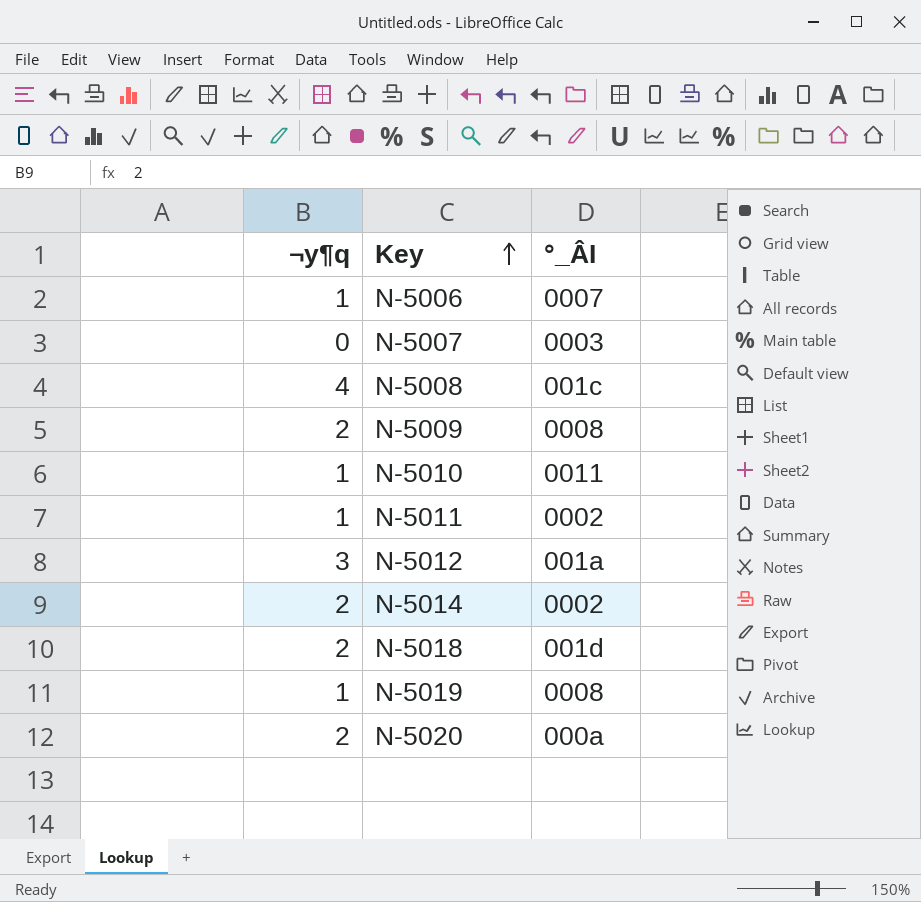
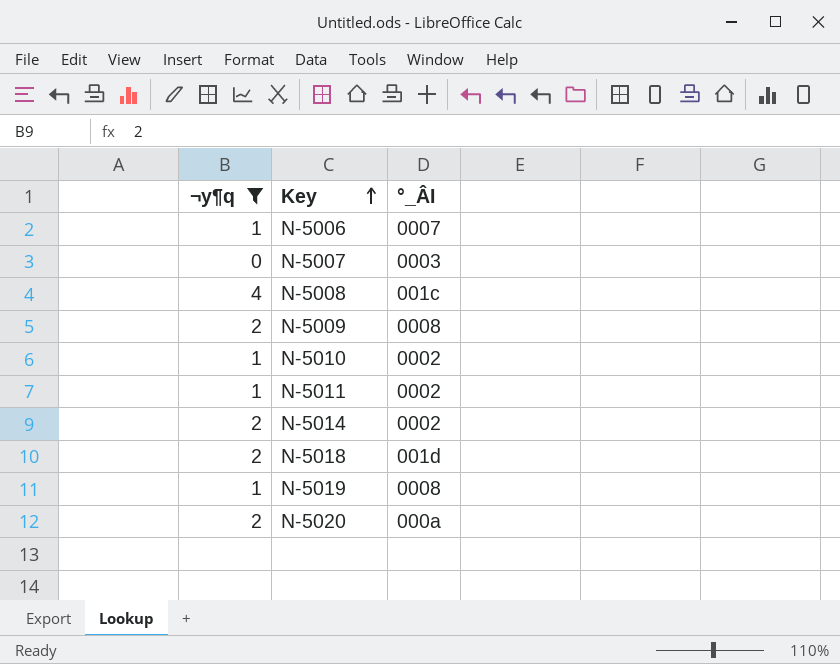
filter: none -> ¬y¶q != 3
N-5010 | °_ÂI: 0011 -> 0002

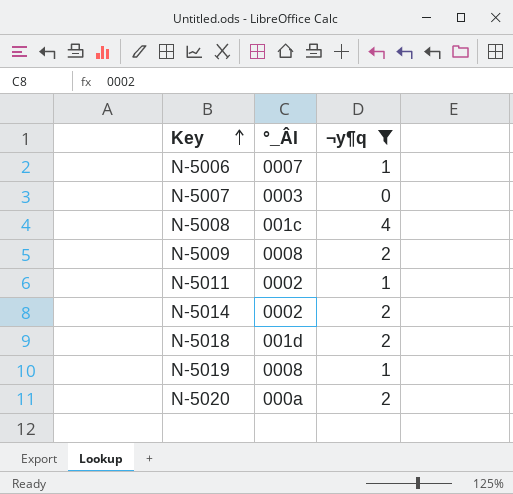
column ¬y¶q | position: 1 -> 3
row N-5010: 1 | 0002 -> none

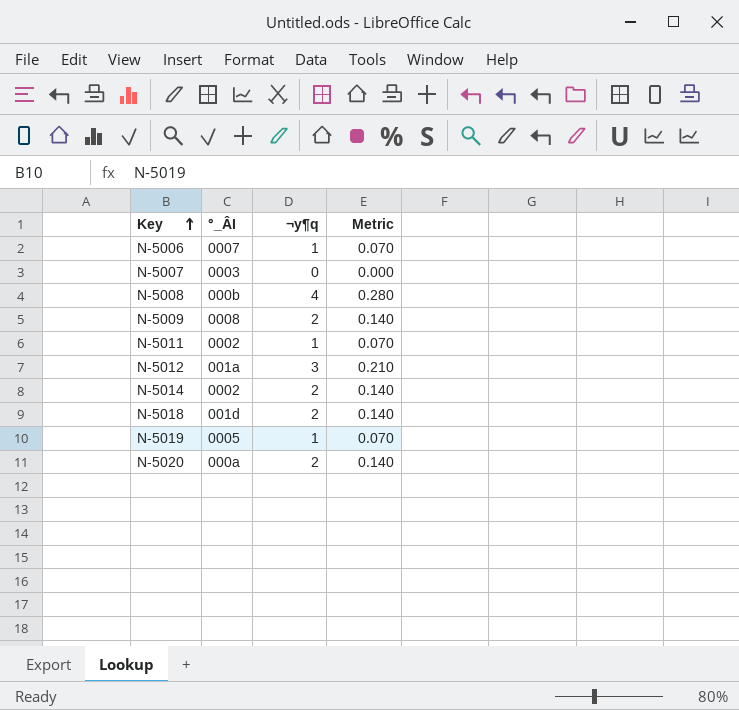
filter: ¬y¶q != 3 -> none
column Metric | formula: none -> [¬y¶q] * 0.07
N-5008 | °_ÂI: 001c -> 000b
N-5019 | °_ÂI: 0008 -> 0005

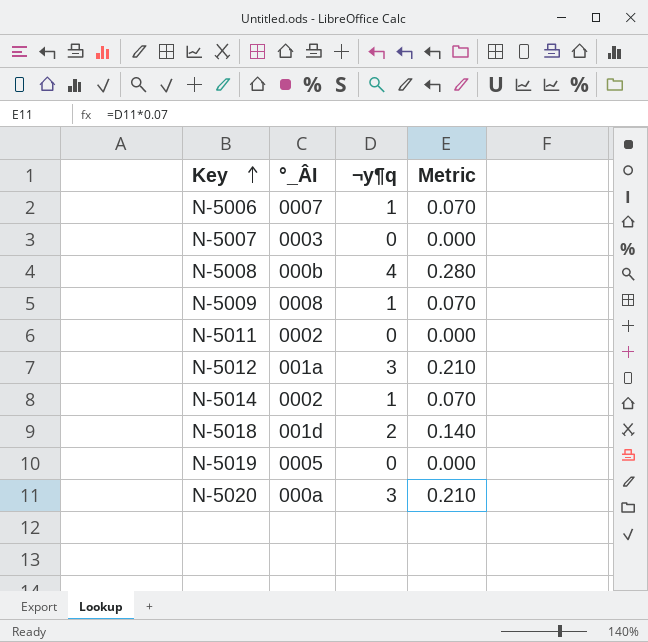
N-5009 | ¬y¶q: 2 -> 1
N-5009 | Metric: 0.140 -> 0.070
N-5011 | ¬y¶q: 1 -> 0
N-5011 | Metric: 0.070 -> 0.000
N-5014 | ¬y¶q: 2 -> 1
N-5014 | Metric: 0.140 -> 0.070
N-5019 | ¬y¶q: 1 -> 0
N-5019 | Metric: 0.070 -> 0.000
N-5020 | ¬y¶q: 2 -> 3
N-5020 | Metric: 0.140 -> 0.210

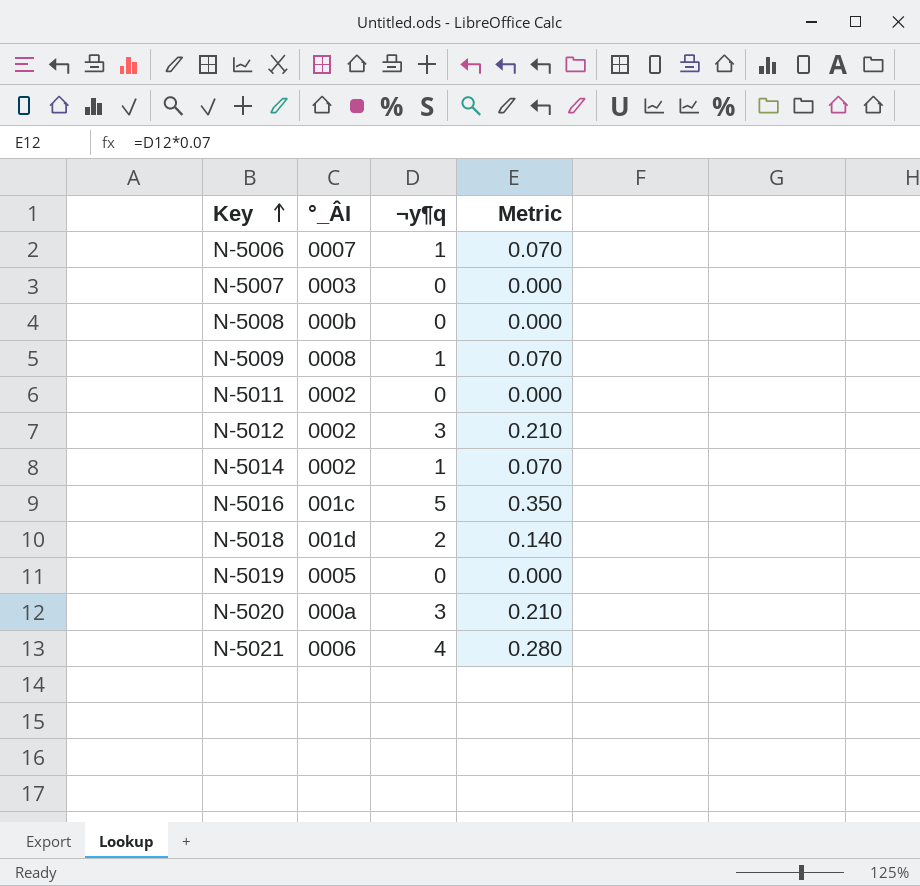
N-5008 | ¬y¶q: 4 -> 0
N-5008 | Metric: 0.280 -> 0.000
N-5012 | °_ÂI: 001a -> 0002
row N-5016: none -> 001c | 5 | 0.350
row N-5021: none -> 0006 | 4 | 0.280

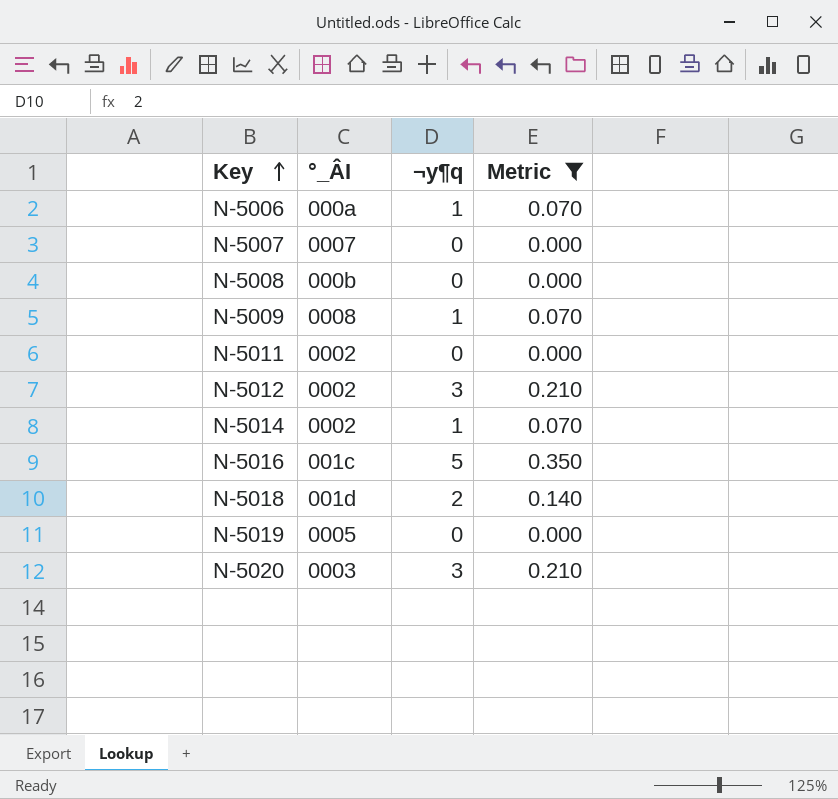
filter: none -> Metric != 0.280
N-5006 | °_ÂI: 0007 -> 000a
N-5007 | °_ÂI: 0003 -> 0007
N-5020 | °_ÂI: 000a -> 0003

